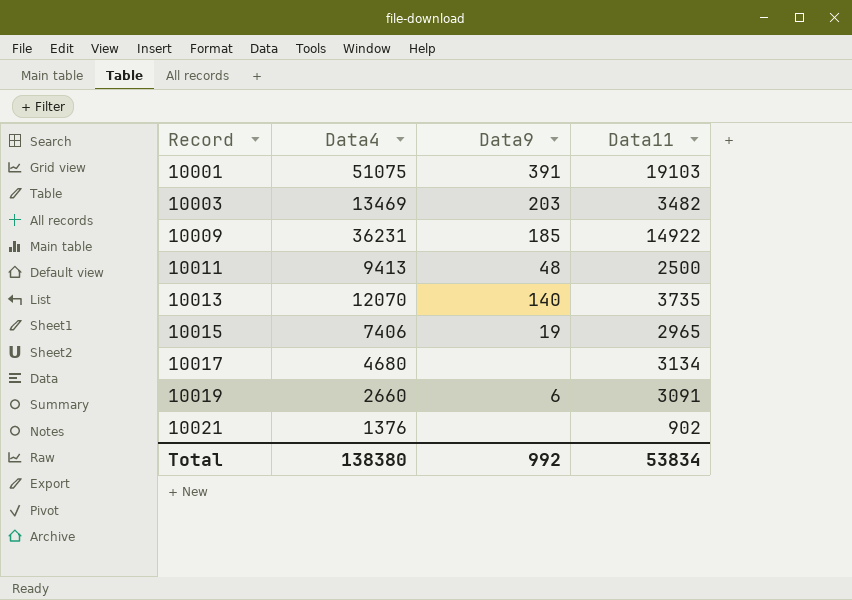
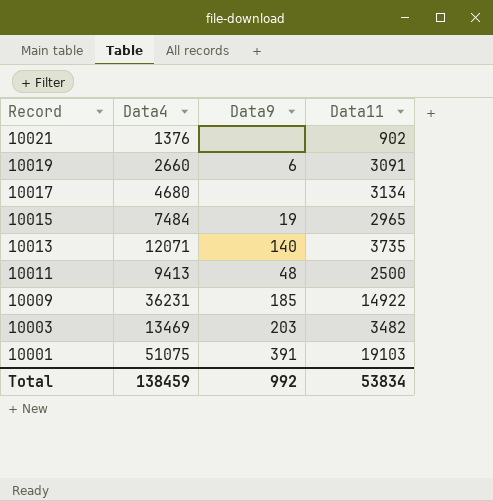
row order: Record ascending -> Record descending
10015 | Data4: 7406 -> 7484
10013 | Data4: 12070 -> 12071
Total | Data4: 138380 -> 138459

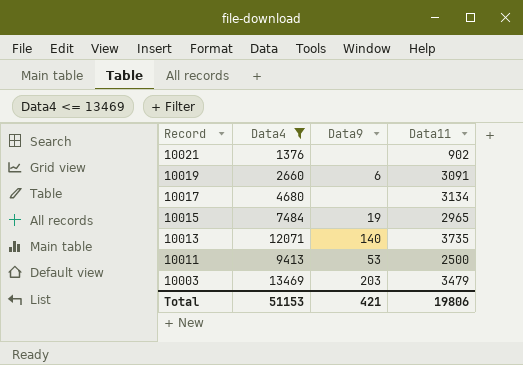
filter: none -> Data4 <= 13469
10011 | Data9: 48 -> 53
10003 | Data11: 3482 -> 3479
Total | Data4: 138459 -> 51153
Total | Data9: 992 -> 421
Total | Data11: 53834 -> 19806

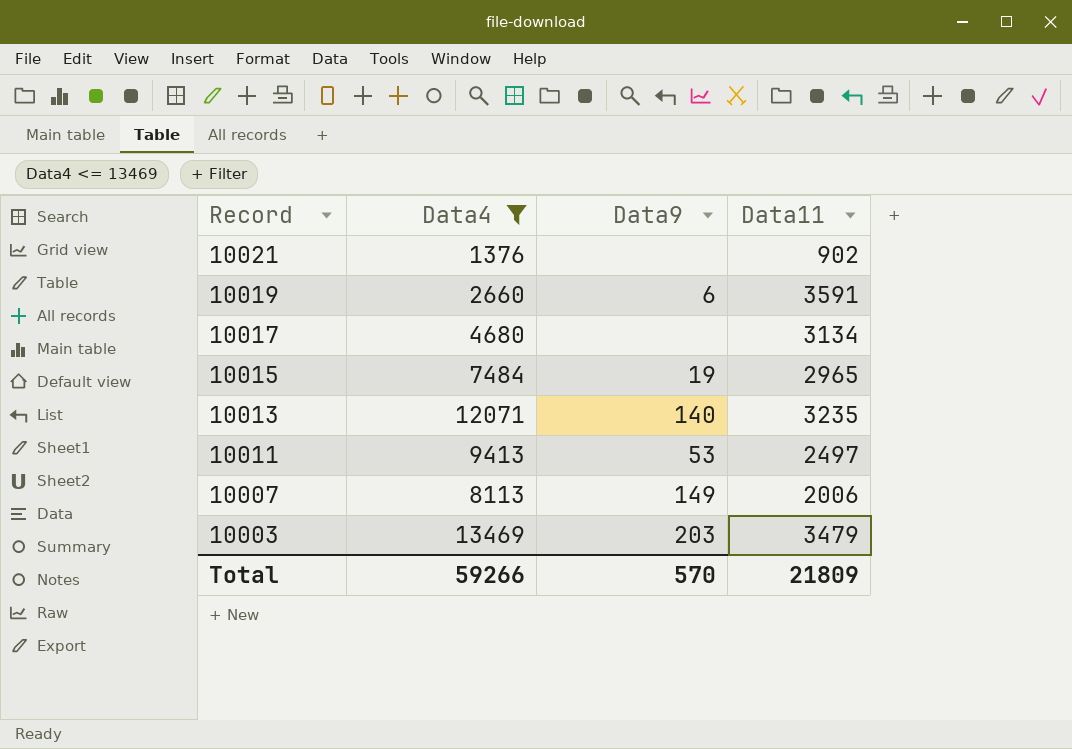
10019 | Data11: 3091 -> 3591
10013 | Data11: 3735 -> 3235
10011 | Data11: 2500 -> 2497
row 10007: none -> 8113 | 149 | 2006
Total | Data4: 51153 -> 59266
Total | Data9: 421 -> 570
Total | Data11: 19806 -> 21809

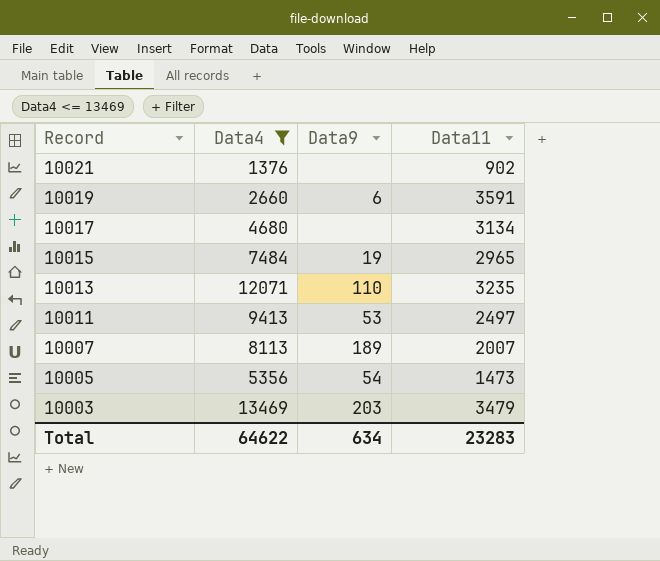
10013 | Data9: 140 -> 110
10007 | Data9: 149 -> 189
10007 | Data11: 2006 -> 2007
row 10005: none -> 5356 | 54 | 1473
Total | Data4: 59266 -> 64622
Total | Data9: 570 -> 634
Total | Data11: 21809 -> 23283

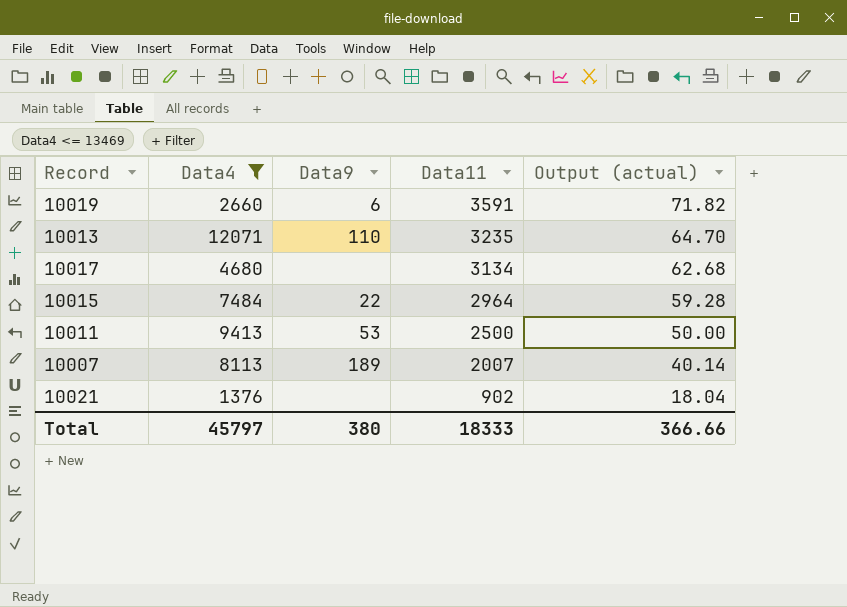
row order: Record descending -> Data11 descending
column Output (actual) | formula: none -> [Data11] * 0.02
row 10005: 5356 | 54 | 1473 -> none
row 10003: 13469 | 203 | 3479 -> none
10015 | Data9: 19 -> 22
10015 | Data11: 2965 -> 2964
10011 | Data11: 2497 -> 2500
Total | Data4: 64622 -> 45797
Total | Data9: 634 -> 380
Total | Data11: 23283 -> 18333

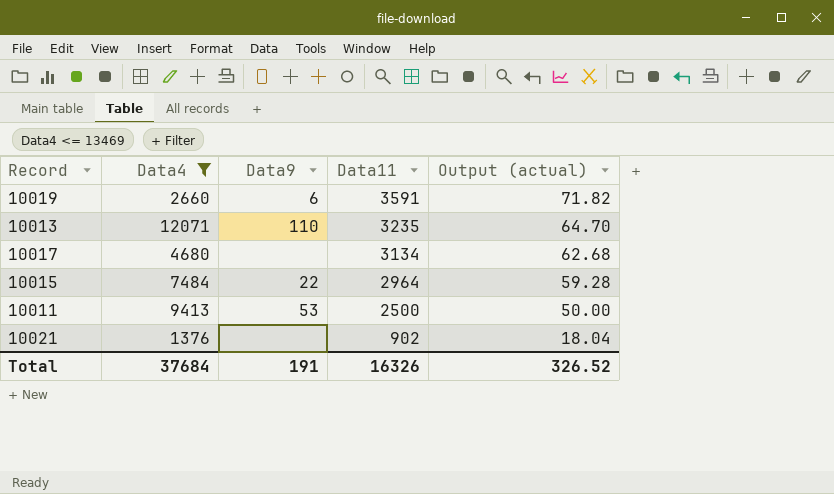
row 10007: 8113 | 189 | 2007 | 40.14 -> none
Total | Data4: 45797 -> 37684
Total | Data9: 380 -> 191
Total | Data11: 18333 -> 16326
Total | Output (actual): 366.66 -> 326.52

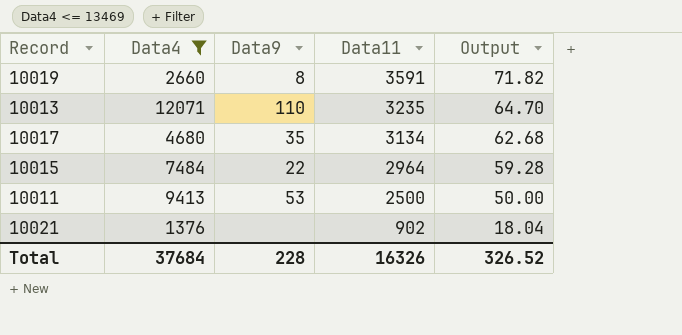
column name: Output (actual) -> Output
10019 | Data9: 6 -> 8
10017 | Data9: none -> 35
Total | Data9: 191 -> 228

